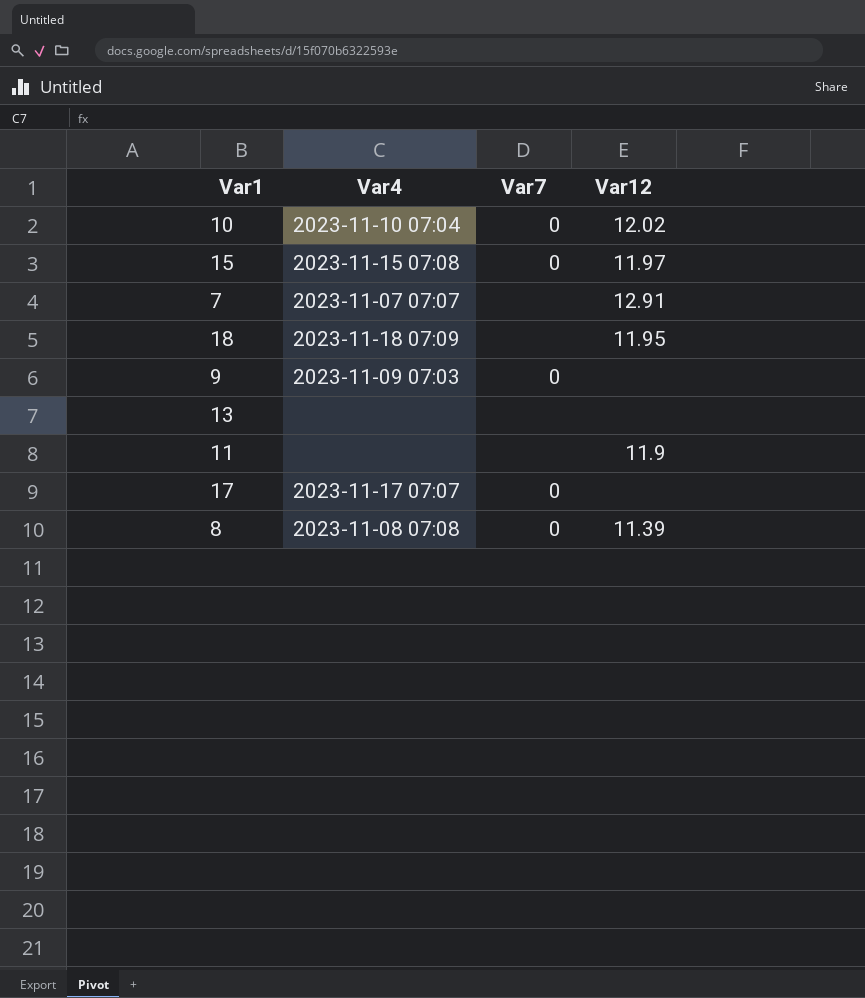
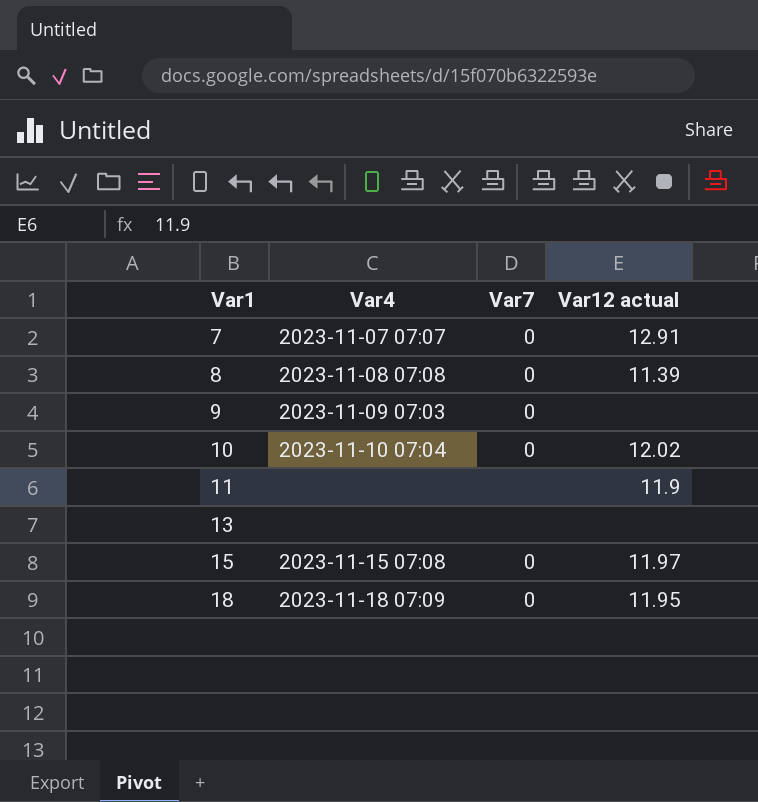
row order: none -> Var1 ascending
column name: Var12 -> Var12 actual
row 17: 2023-11-17 07:07 | 0 | none -> none
7 | Var7: none -> 0
18 | Var7: none -> 0

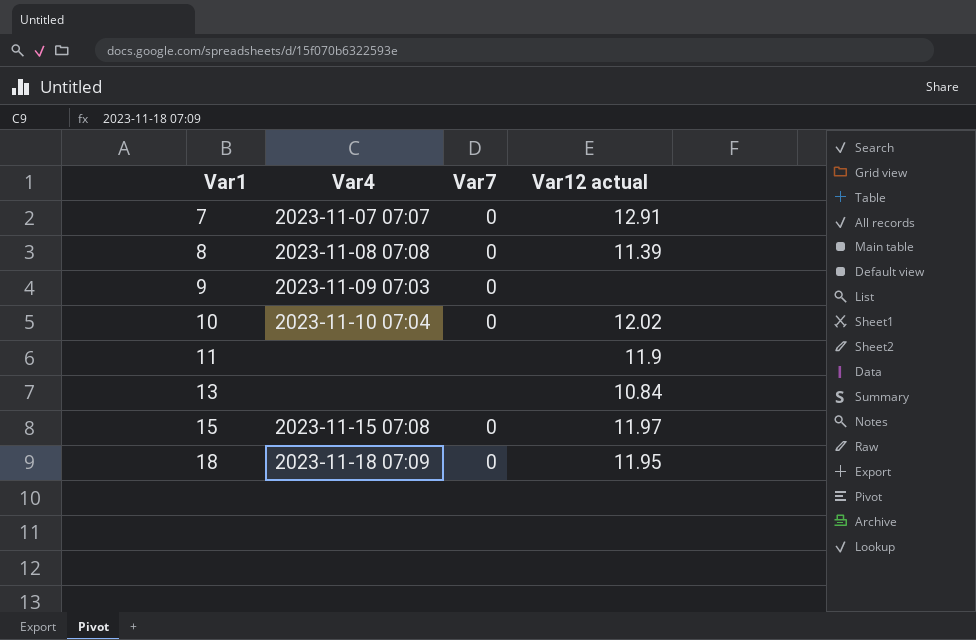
13 | Var12 actual: none -> 10.84

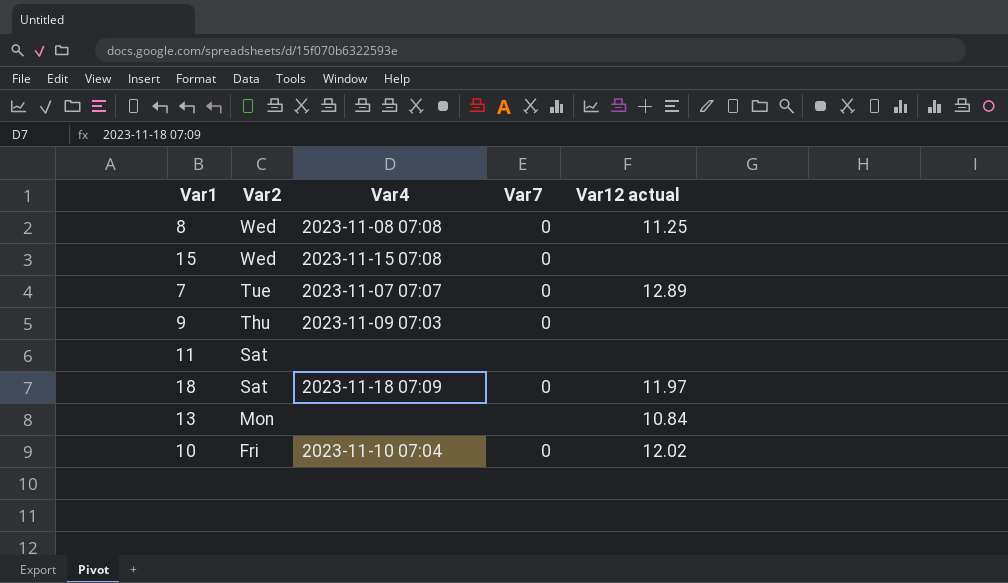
row order: Var1 ascending -> Var2 descending
column Var2 | position: none -> 2
8 | Var12 actual: 11.39 -> 11.25
15 | Var12 actual: 11.97 -> none
7 | Var12 actual: 12.91 -> 12.89
11 | Var12 actual: 11.9 -> none
18 | Var12 actual: 11.95 -> 11.97

